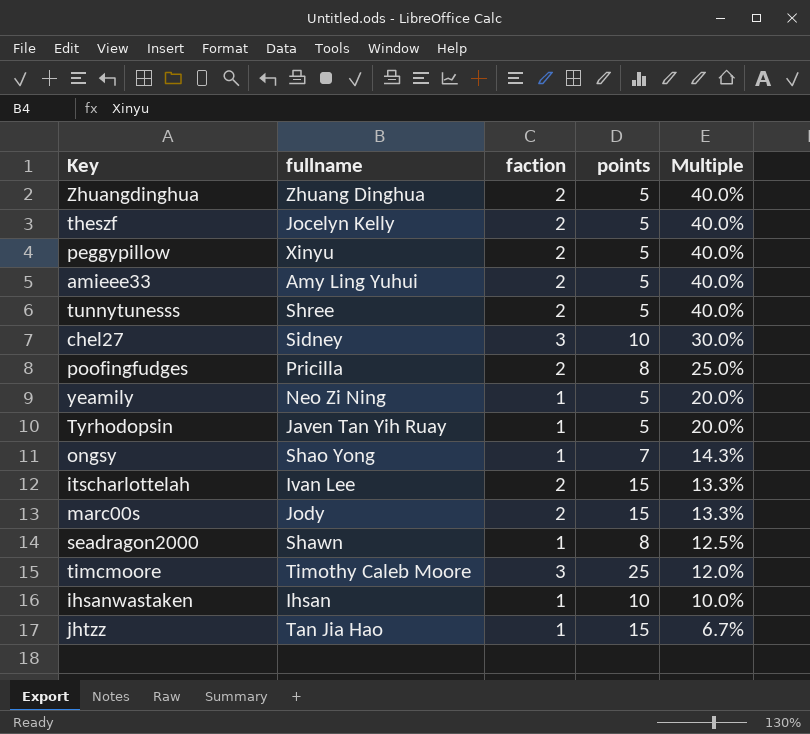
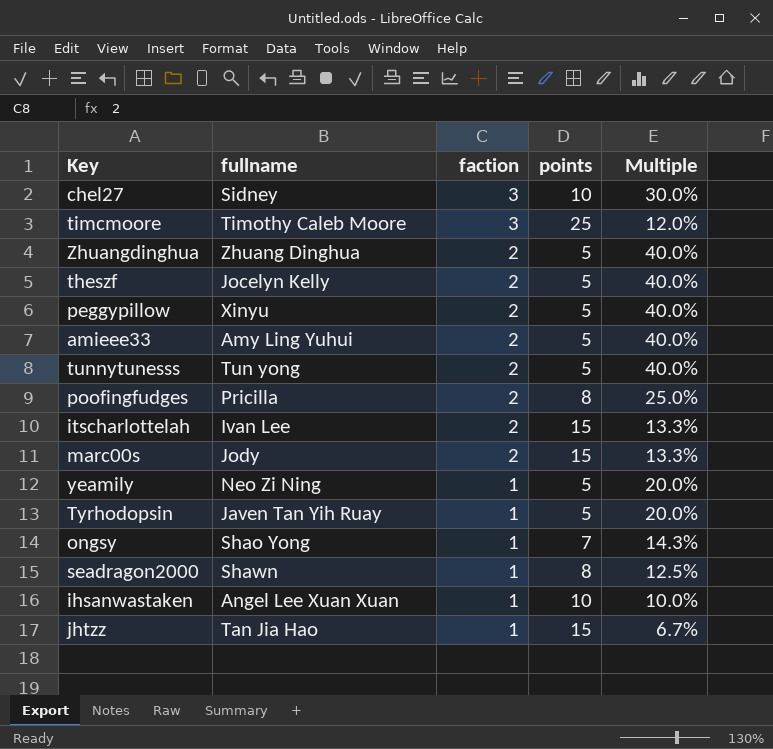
row order: Multiple descending -> faction descending
tunnytunesss | fullname: Shree -> Tun yong
ihsanwastaken | fullname: Ihsan -> Angel Lee Xuan Xuan

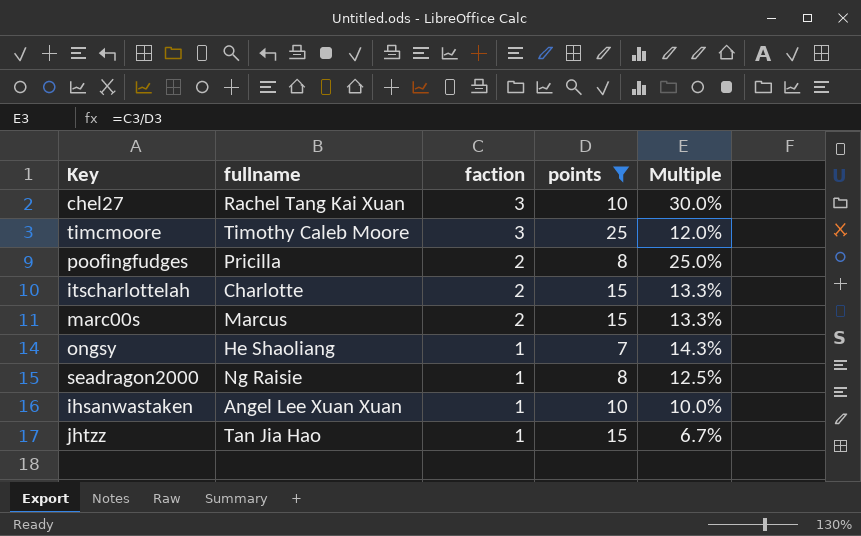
filter: none -> points != 5
chel27 | fullname: Sidney -> Rachel Tang Kai Xuan
itscharlottelah | fullname: Ivan Lee -> Charlotte
marc00s | fullname: Jody -> Marcus
ongsy | fullname: Shao Yong -> He Shaoliang
seadragon2000 | fullname: Shawn -> Ng Raisie

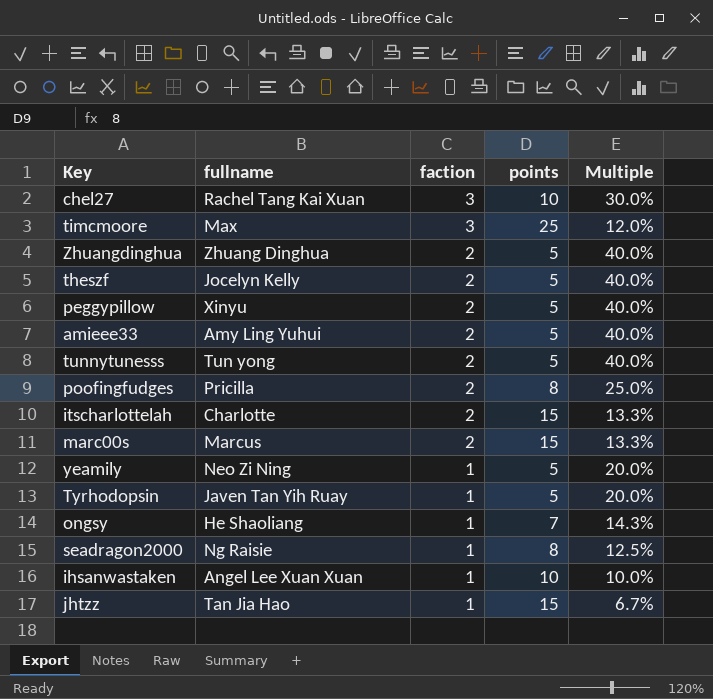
filter: points != 5 -> none
timcmoore | fullname: Timothy Caleb Moore -> Max

